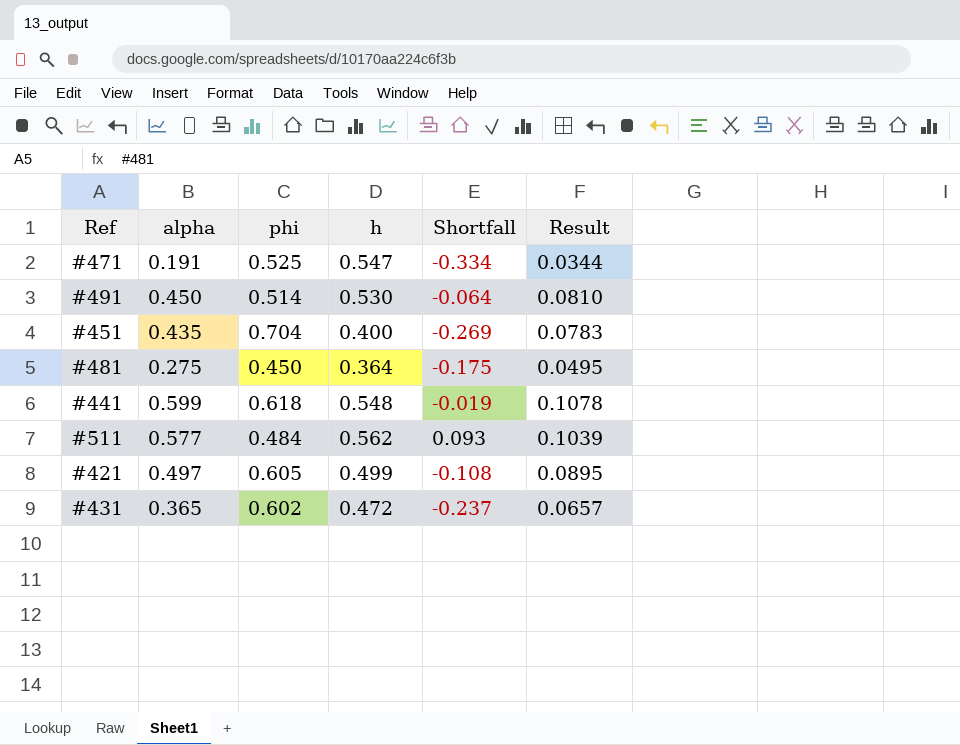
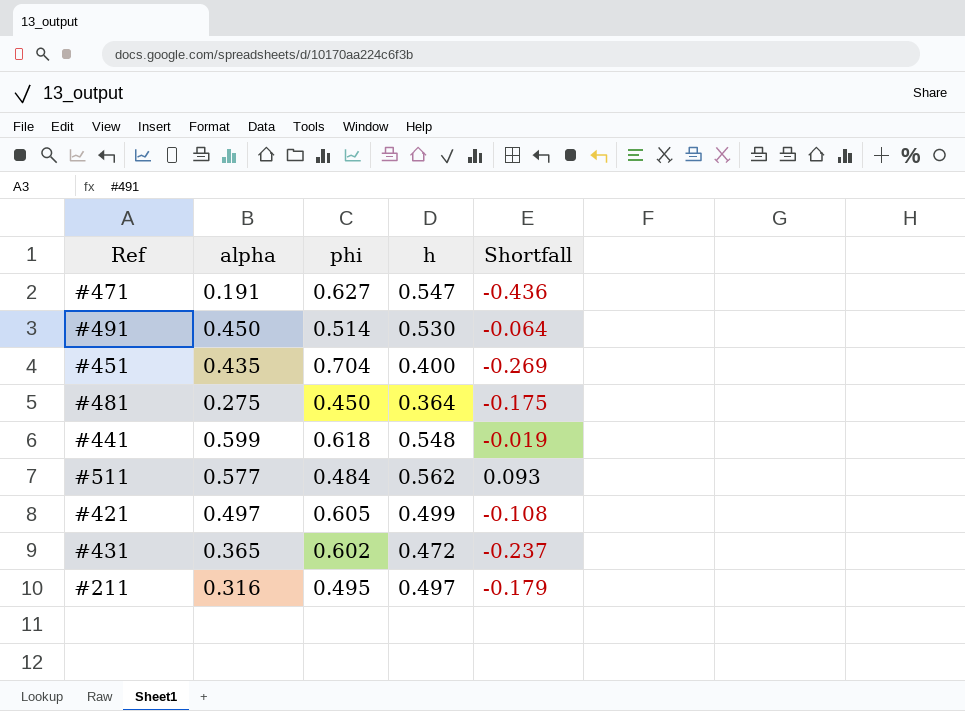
column Result | formula: [alpha] * 0.18 -> none
#471 | phi: 0.525 -> 0.627
#471 | Shortfall: -0.334 -> -0.436
row #211: none -> 0.316 | 0.495 | 0.497 | -0.179

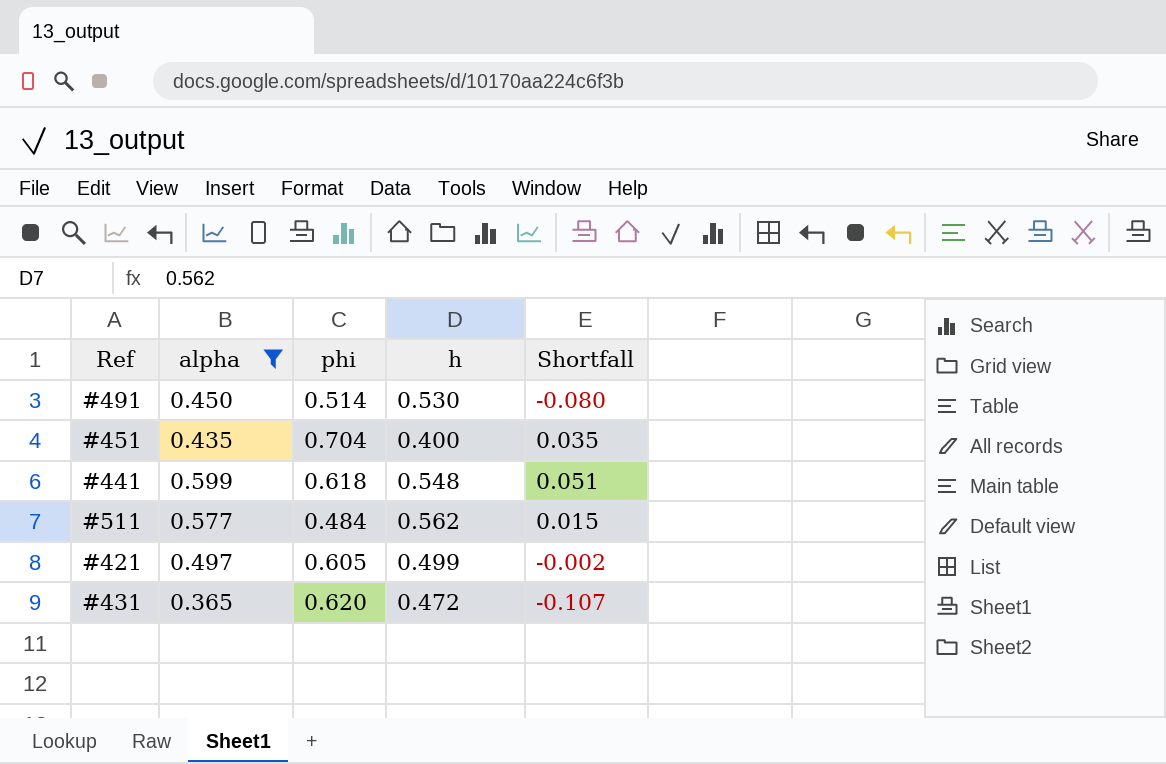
filter: none -> alpha >= 0.365
column Shortfall | formula: [alpha] - [phi] -> [alpha] - [h]
#431 | phi: 0.602 -> 0.620

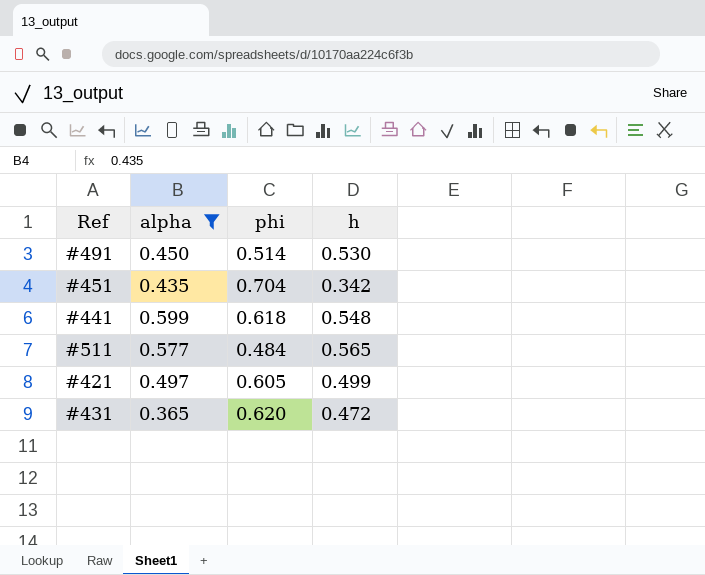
column Shortfall | formula: [alpha] - [h] -> none
#451 | h: 0.400 -> 0.342
#511 | h: 0.562 -> 0.565

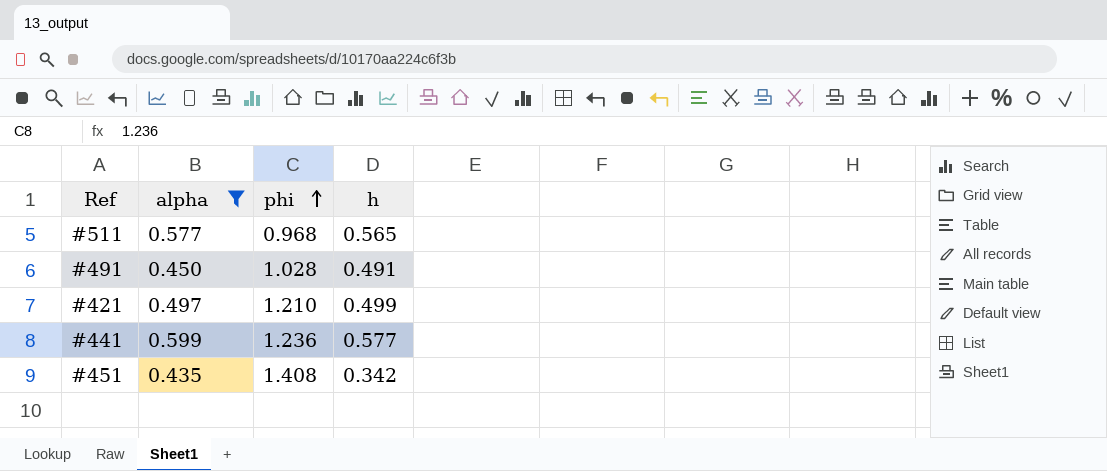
row order: none -> phi ascending
row #431: 0.365 | 0.620 | 0.472 -> none
#511 | phi: 0.484 -> 0.968
#491 | phi: 0.514 -> 1.028
#491 | h: 0.530 -> 0.491
#421 | phi: 0.605 -> 1.210
#441 | phi: 0.618 -> 1.236
#441 | h: 0.548 -> 0.577
#451 | phi: 0.704 -> 1.408

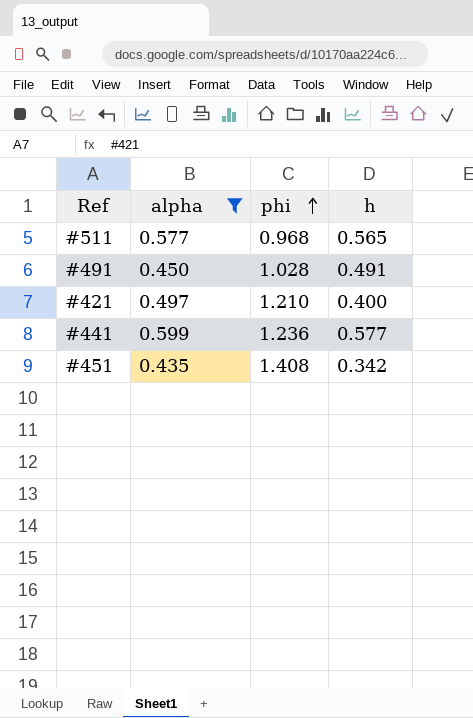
#421 | h: 0.499 -> 0.400

